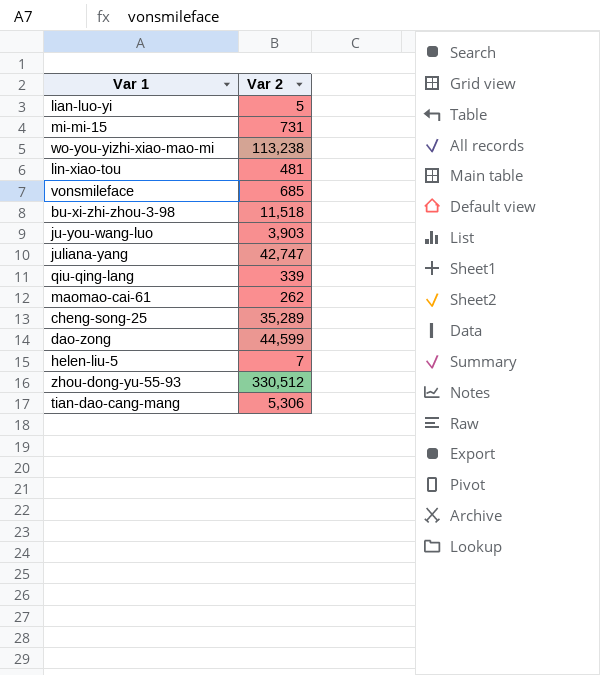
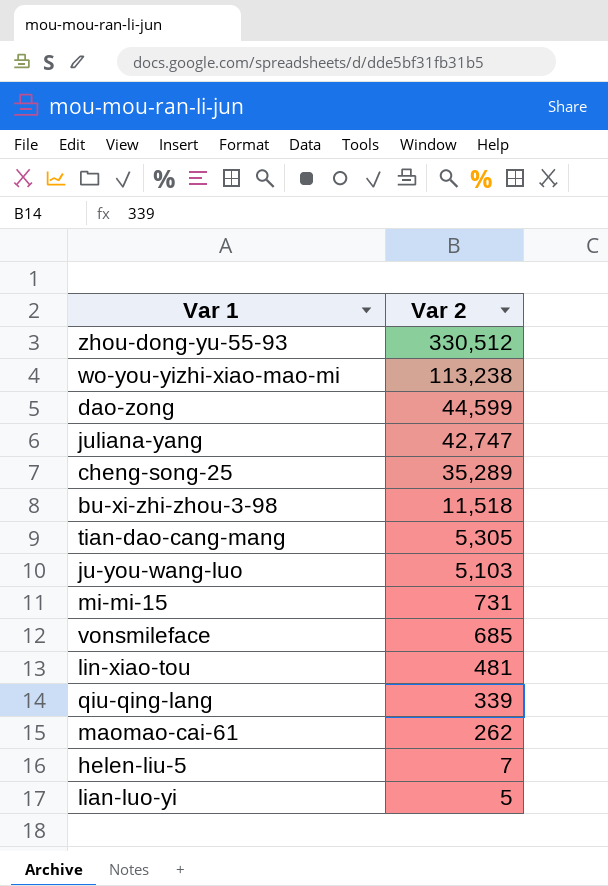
row order: none -> Var 2 descending
tian-dao-cang-mang | Var 2: 5,306 -> 5,305
ju-you-wang-luo | Var 2: 3,903 -> 5,103

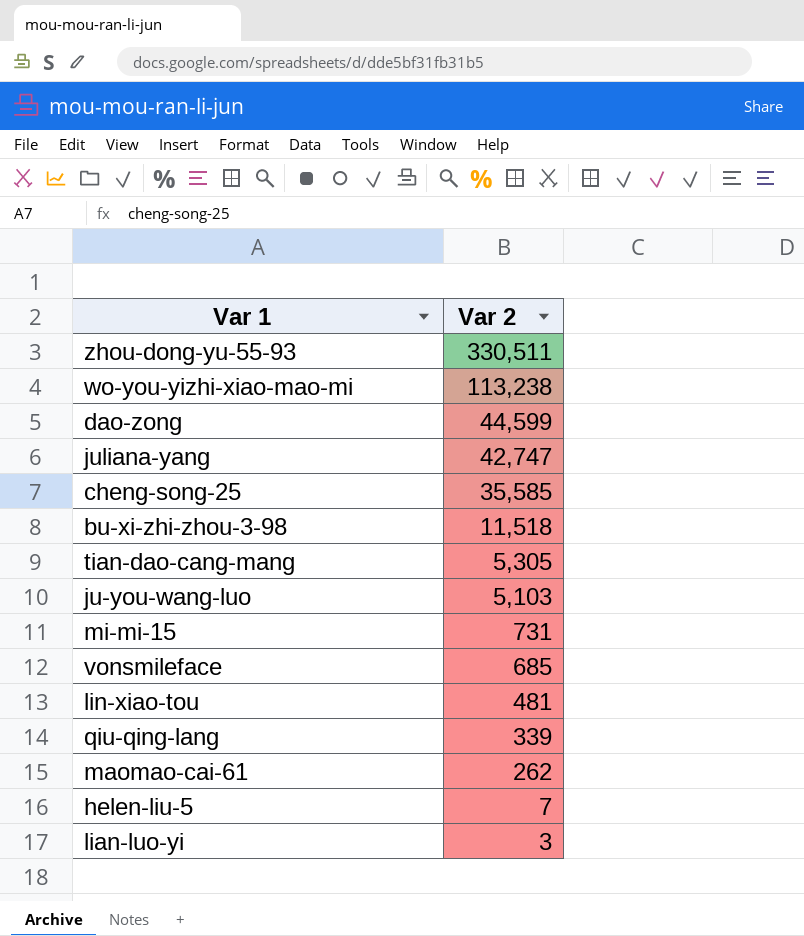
zhou-dong-yu-55-93 | Var 2: 330,512 -> 330,511
cheng-song-25 | Var 2: 35,289 -> 35,585
lian-luo-yi | Var 2: 5 -> 3

